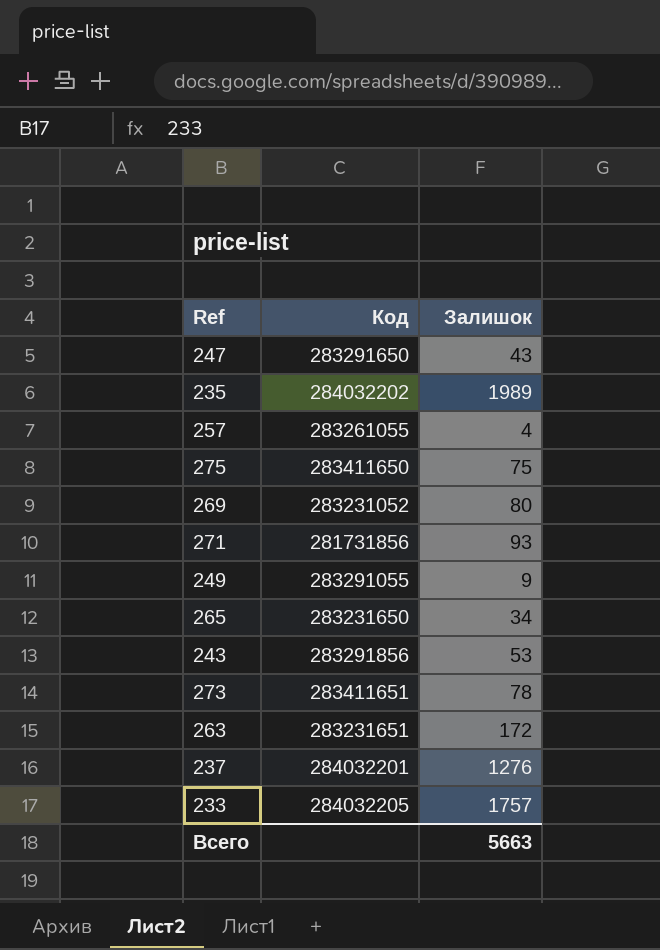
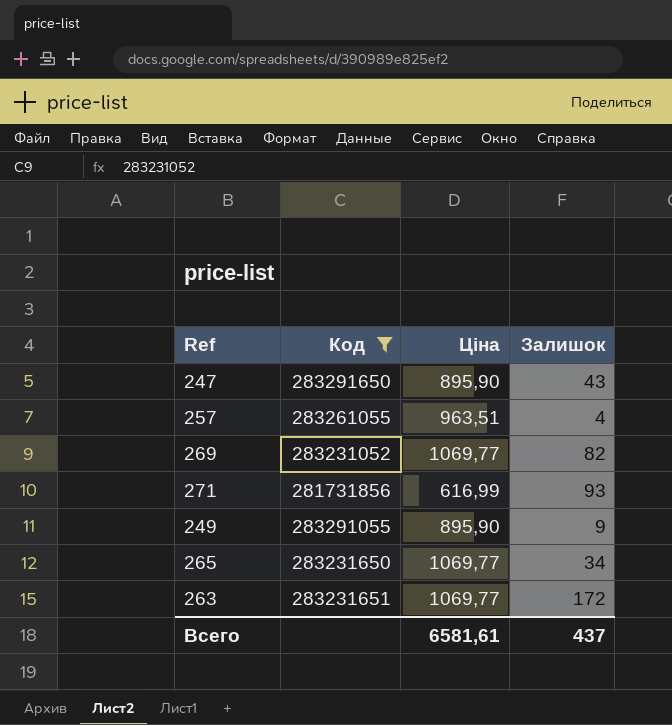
filter: none -> Код <= 283291650
column Ціна | position: none -> 3
269 | Залишок: 80 -> 82
Всего | Залишок: 5663 -> 437

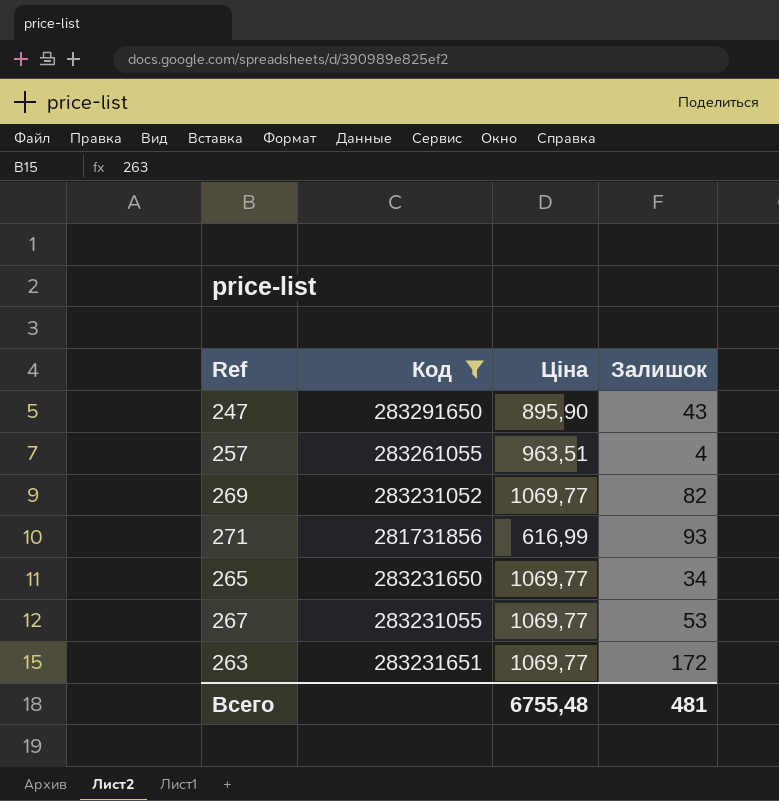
row 249: 283291055 | 895,90 | 9 -> none
row 267: none -> 283231055 | 1069,77 | 53
Всего | Ціна: 6581,61 -> 6755,48
Всего | Залишок: 437 -> 481

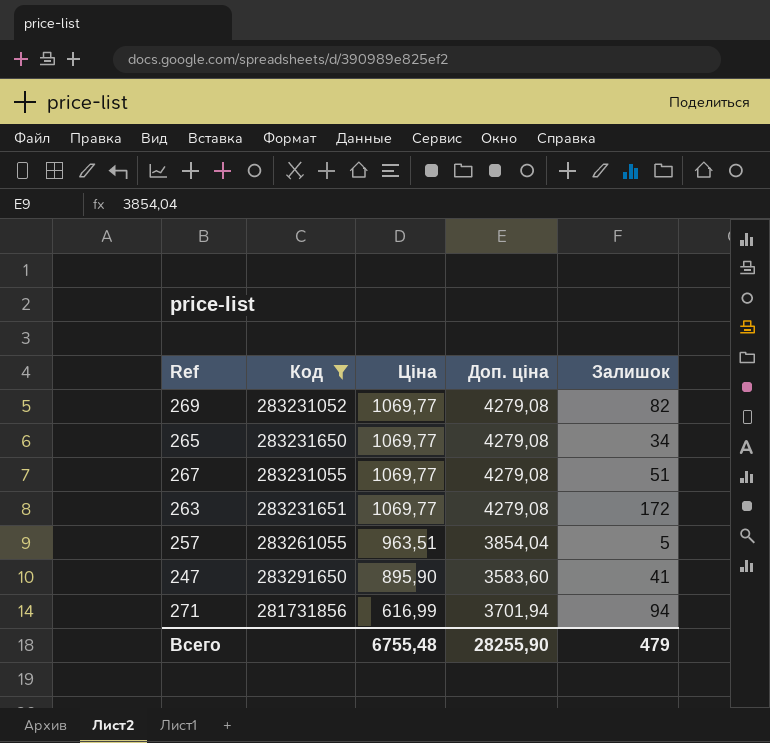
row order: none -> Ціна descending
column Доп. ціна | position: none -> 4
267 | Залишок: 53 -> 51
257 | Залишок: 4 -> 5
247 | Залишок: 43 -> 41
271 | Залишок: 93 -> 94
Всего | Залишок: 481 -> 479

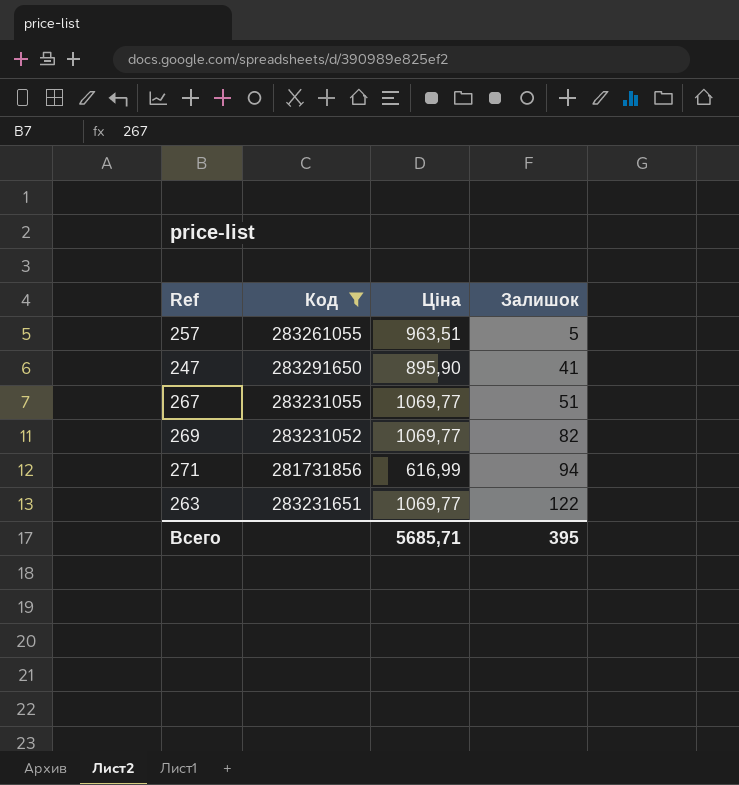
row order: Ціна descending -> Залишок ascending
column Доп. ціна | position: 4 -> none
row 265: 283231650 | 1069,77 | 4279,08 | 34 -> none
263 | Залишок: 172 -> 122
Всего | Ціна: 6755,48 -> 5685,71
Всего | Залишок: 479 -> 395

